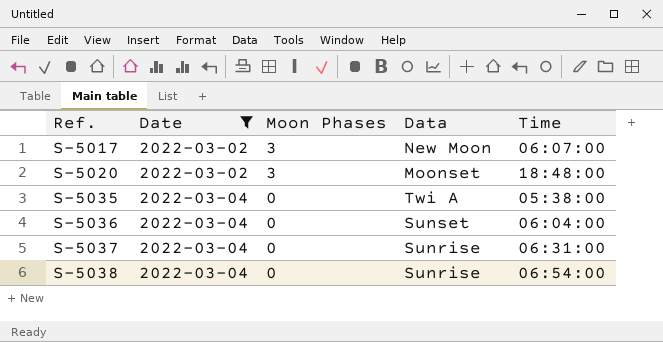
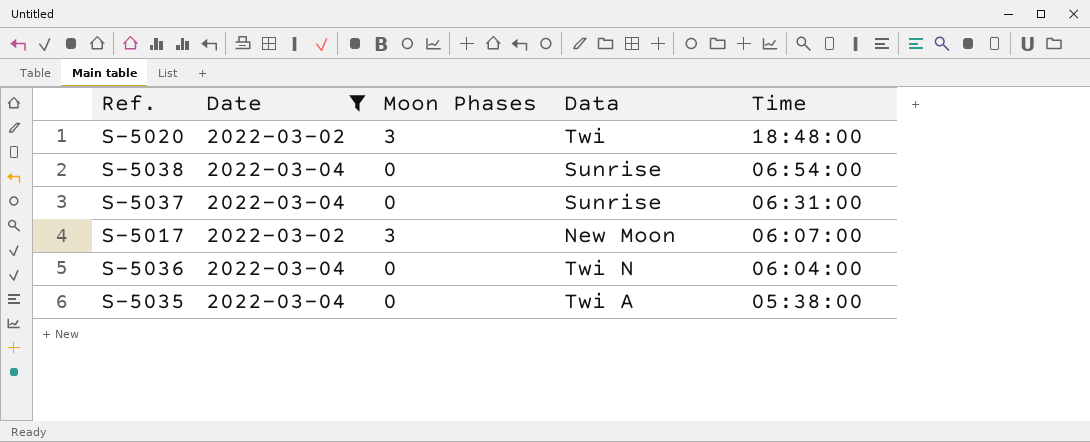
row order: Ref. ascending -> Time descending
S-5020 | Data: Moonset -> Twi
S-5036 | Data: Sunset -> Twi N

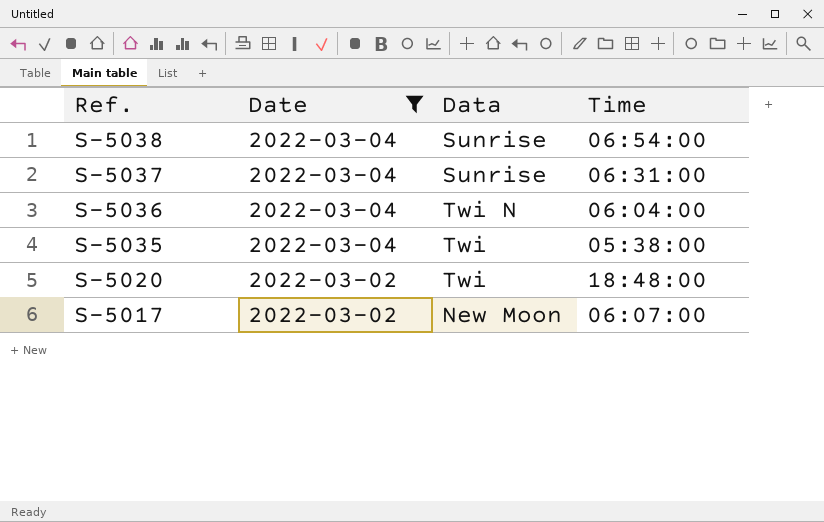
row order: Time descending -> Ref. descending
column Moon Phases | position: 3 -> none
S-5035 | Data: Twi A -> Twi

